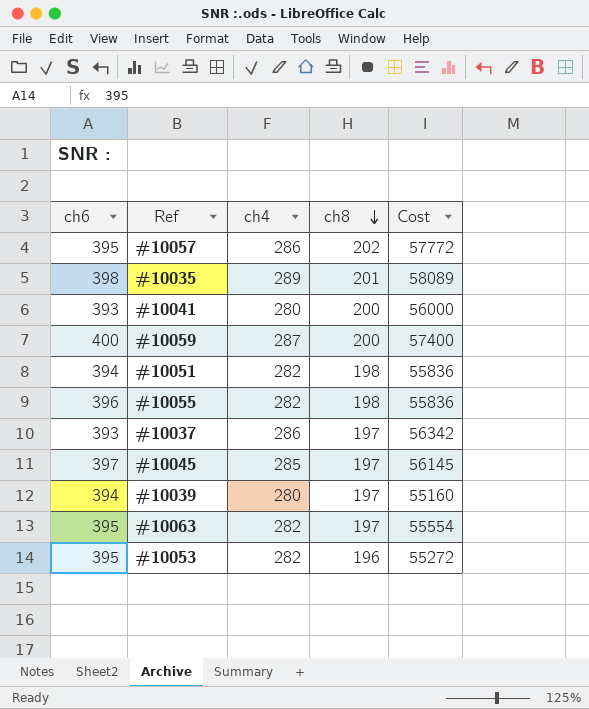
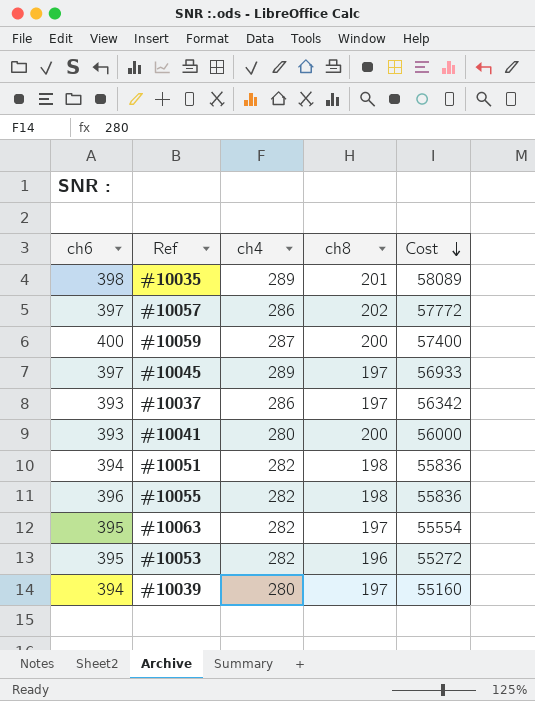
row order: ch8 descending -> Cost descending
#10057 | ch6: 395 -> 397
#10045 | ch4: 285 -> 289
#10045 | Cost: 56145 -> 56933

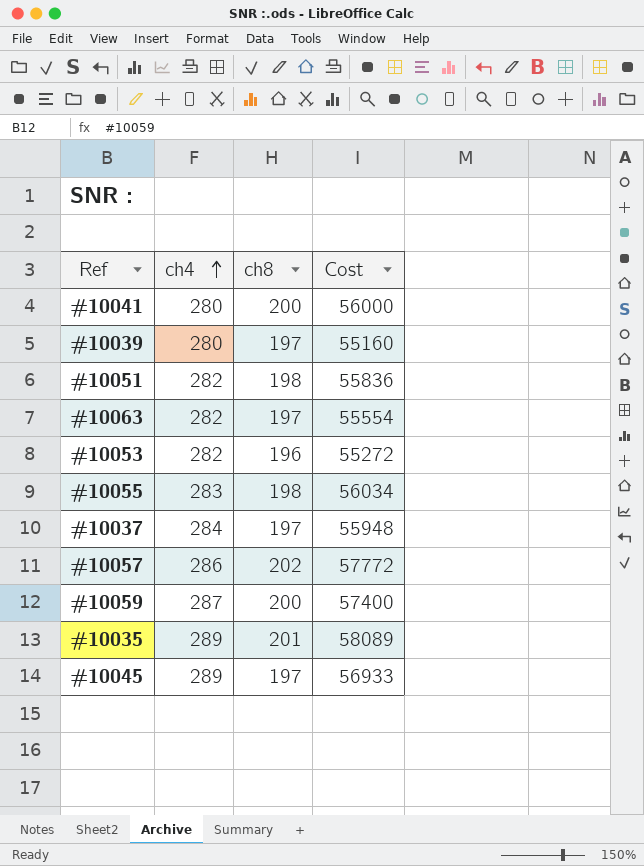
row order: Cost descending -> ch4 ascending
column ch6 | position: 1 -> none
#10055 | ch4: 282 -> 283
#10055 | Cost: 55836 -> 56034
#10037 | ch4: 286 -> 284
#10037 | Cost: 56342 -> 55948

